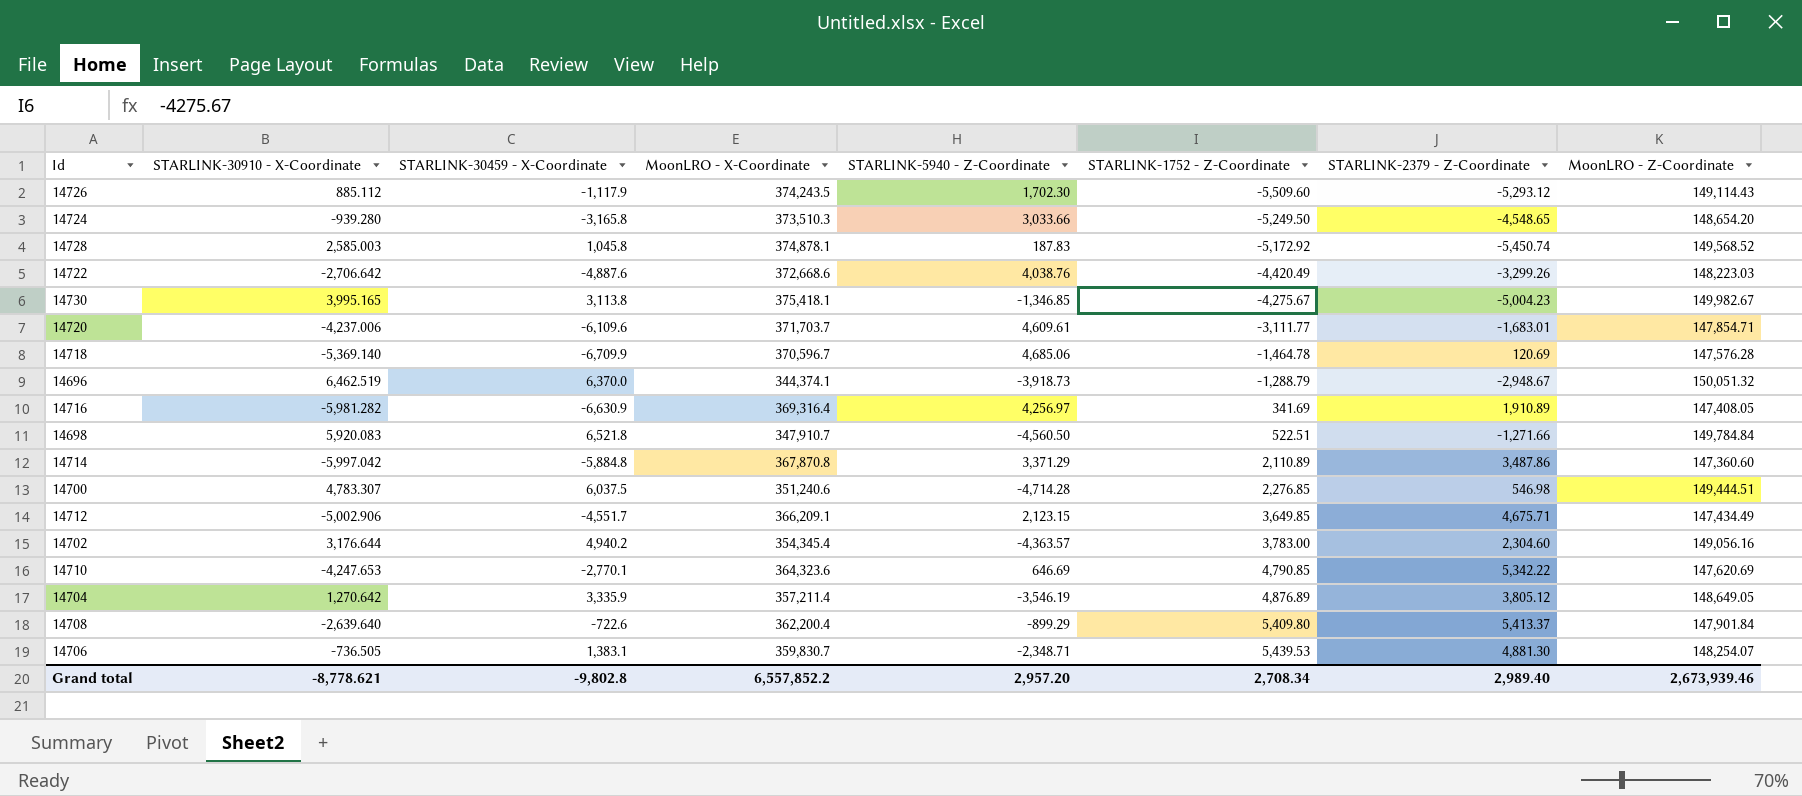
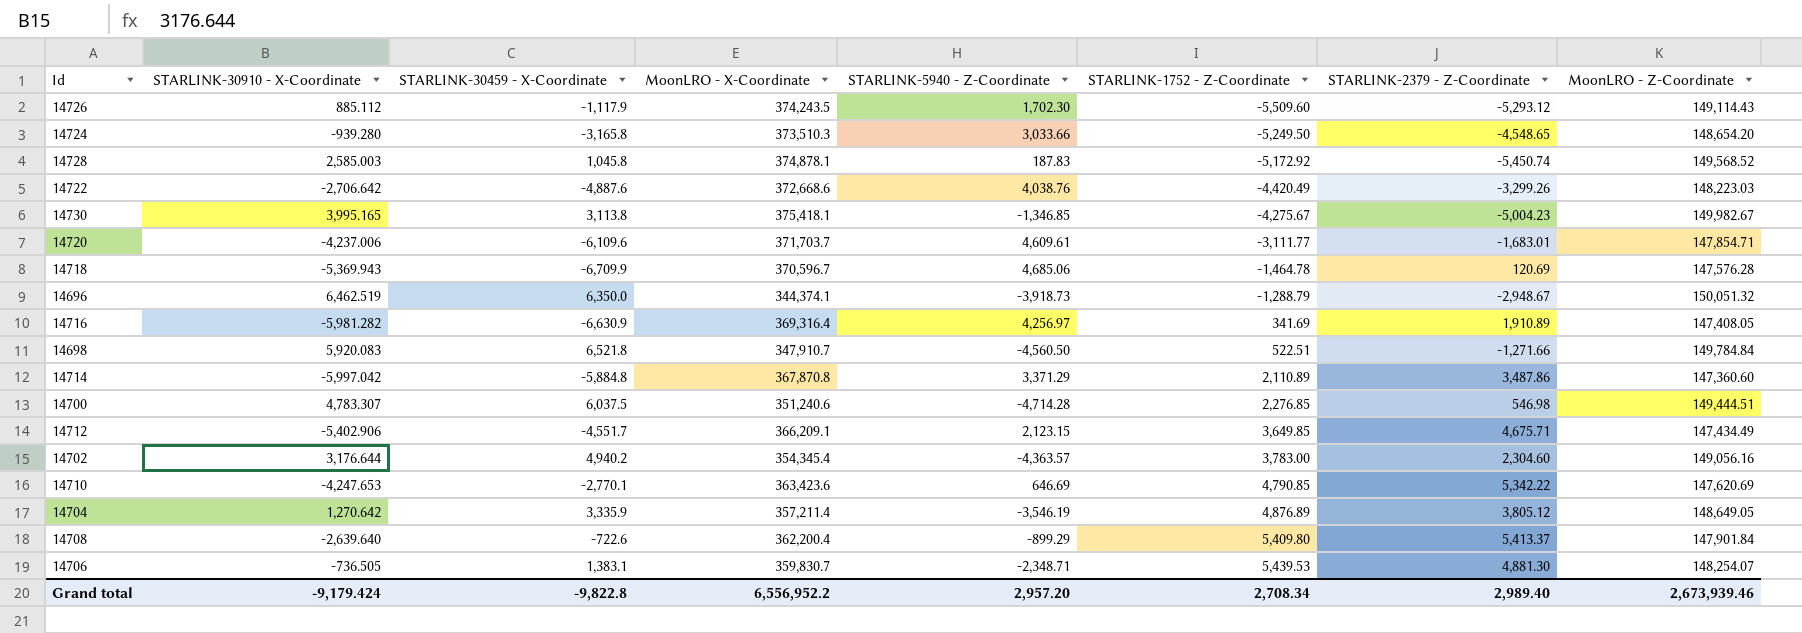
14718 | STARLINK-30910 - X-Coordinate: -5,369.140 -> -5,369.943
14696 | STARLINK-30459 - X-Coordinate: 6,370.0 -> 6,350.0
14712 | STARLINK-30910 - X-Coordinate: -5,002.906 -> -5,402.906
14710 | MoonLRO - X-Coordinate: 364,323.6 -> 363,423.6
Grand total | STARLINK-30910 - X-Coordinate: -8,778.621 -> -9,179.424
Grand total | STARLINK-30459 - X-Coordinate: -9,802.8 -> -9,822.8
Grand total | MoonLRO - X-Coordinate: 6,557,852.2 -> 6,556,952.2

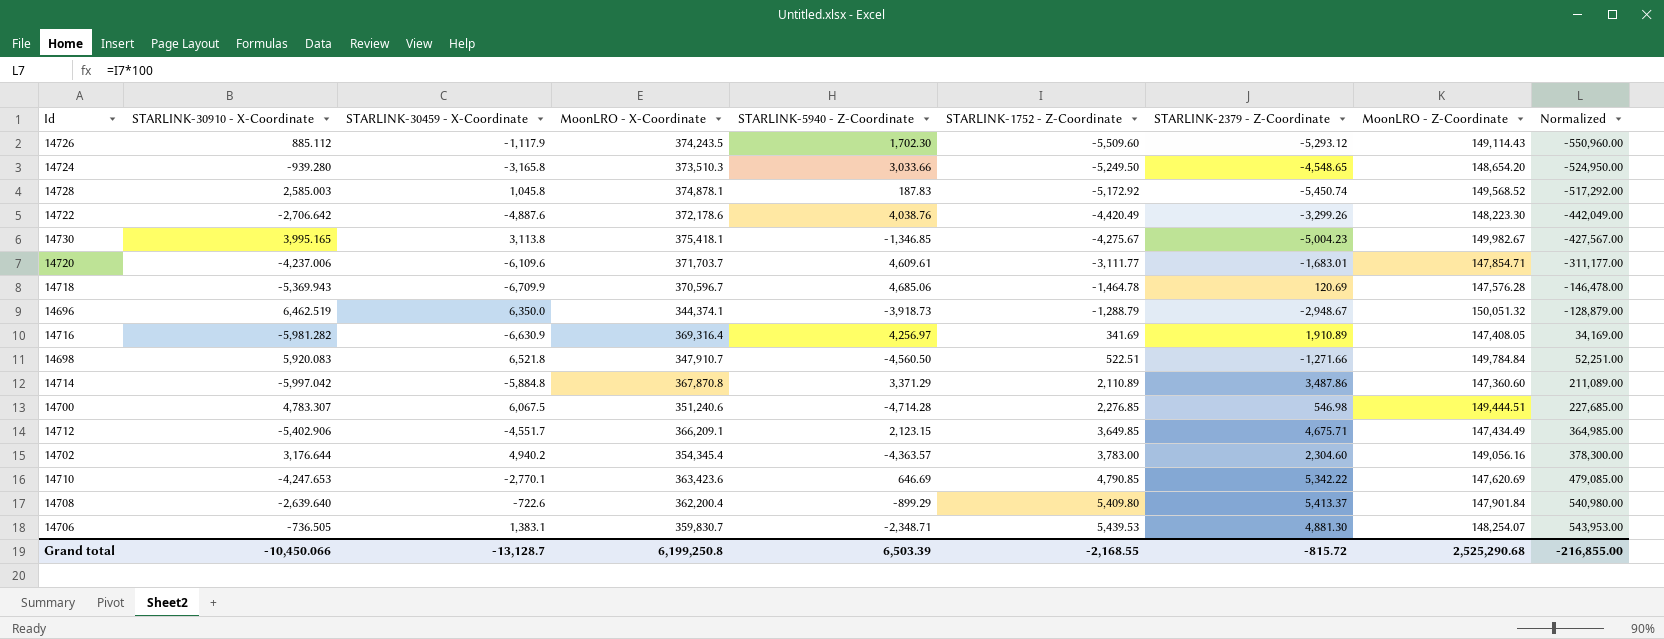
column Normalized | formula: none -> [STARLINK-1752 - Z-Coordinate] * 100
row 14704: 1,270.642 | 3,335.9 | 357,211.4 | -3,546.19 | 4,876.89 | 3,805.12 | 148,649.05 -> none
14722 | MoonLRO - X-Coordinate: 372,668.6 -> 372,178.6
14722 | MoonLRO - Z-Coordinate: 148,223.03 -> 148,223.30
14700 | STARLINK-30459 - X-Coordinate: 6,037.5 -> 6,067.5
Grand total | STARLINK-30910 - X-Coordinate: -9,179.424 -> -10,450.066
Grand total | STARLINK-30459 - X-Coordinate: -9,822.8 -> -13,128.7
Grand total | MoonLRO - X-Coordinate: 6,556,952.2 -> 6,199,250.8
Grand total | STARLINK-5940 - Z-Coordinate: 2,957.20 -> 6,503.39
Grand total | STARLINK-1752 - Z-Coordinate: 2,708.34 -> -2,168.55
Grand total | STARLINK-2379 - Z-Coordinate: 2,989.40 -> -815.72
Grand total | MoonLRO - Z-Coordinate: 2,673,939.46 -> 2,525,290.68

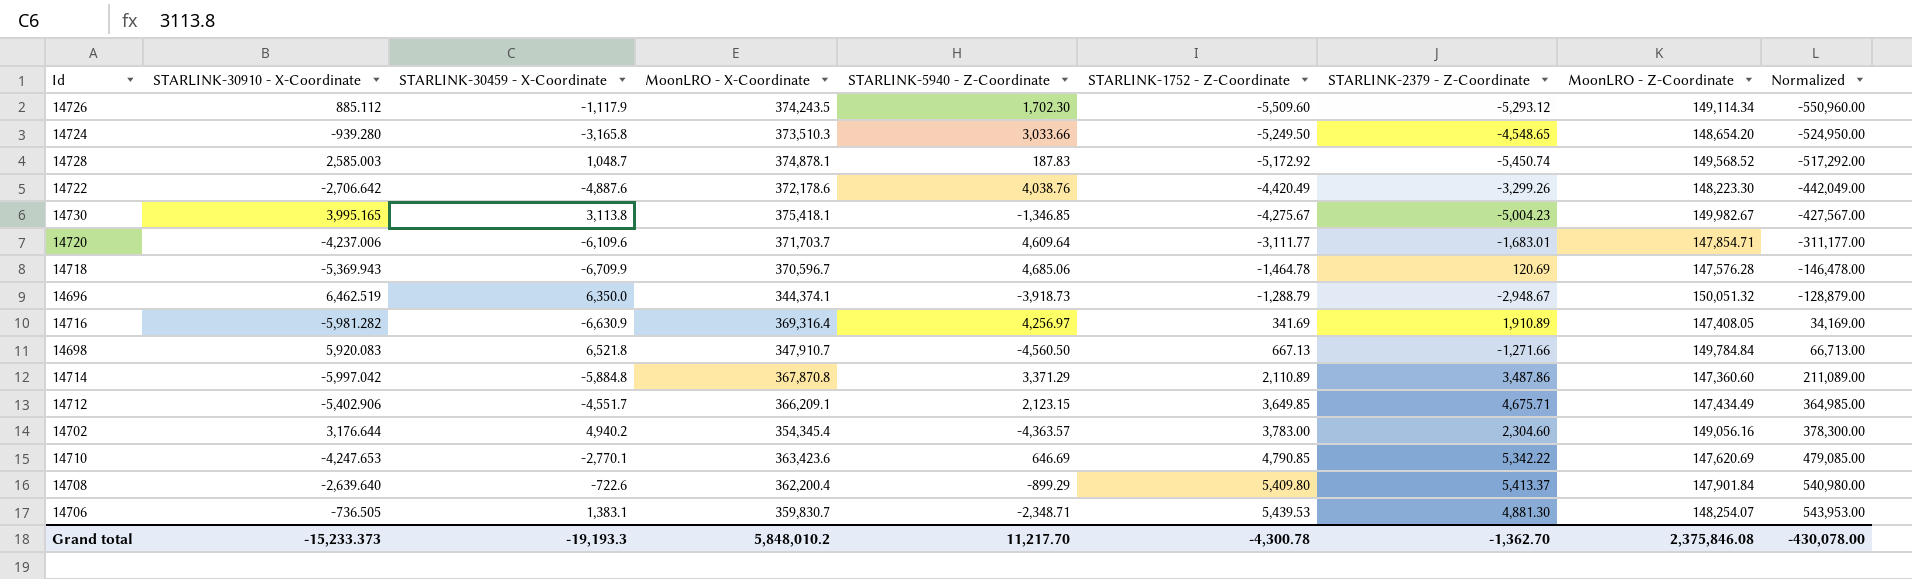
row 14700: 4,783.307 | 6,067.5 | 351,240.6 | -4,714.28 | 2,276.85 | 546.98 | 149,444.51 | 227,685.00 -> none
14726 | MoonLRO - Z-Coordinate: 149,114.43 -> 149,114.34
14728 | STARLINK-30459 - X-Coordinate: 1,045.8 -> 1,048.7
14720 | STARLINK-5940 - Z-Coordinate: 4,609.61 -> 4,609.64
14698 | STARLINK-1752 - Z-Coordinate: 522.51 -> 667.13
14698 | Normalized: 52,251.00 -> 66,713.00
Grand total | STARLINK-30910 - X-Coordinate: -10,450.066 -> -15,233.373
Grand total | STARLINK-30459 - X-Coordinate: -13,128.7 -> -19,193.3
Grand total | MoonLRO - X-Coordinate: 6,199,250.8 -> 5,848,010.2
Grand total | STARLINK-5940 - Z-Coordinate: 6,503.39 -> 11,217.70
Grand total | STARLINK-1752 - Z-Coordinate: -2,168.55 -> -4,300.78
Grand total | STARLINK-2379 - Z-Coordinate: -815.72 -> -1,362.70
Grand total | MoonLRO - Z-Coordinate: 2,525,290.68 -> 2,375,846.08
Grand total | Normalized: -216,855.00 -> -430,078.00

